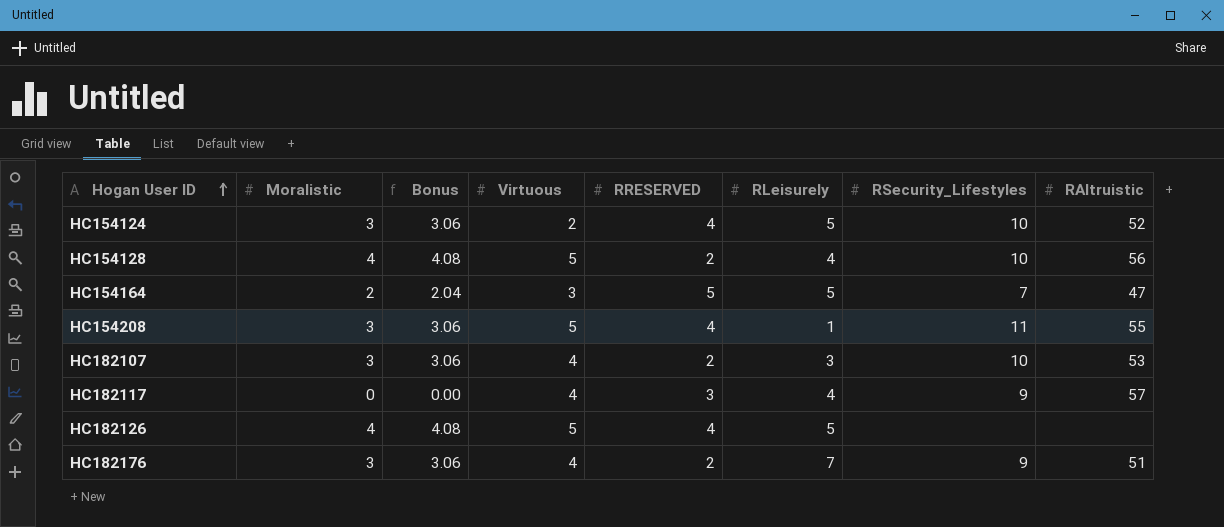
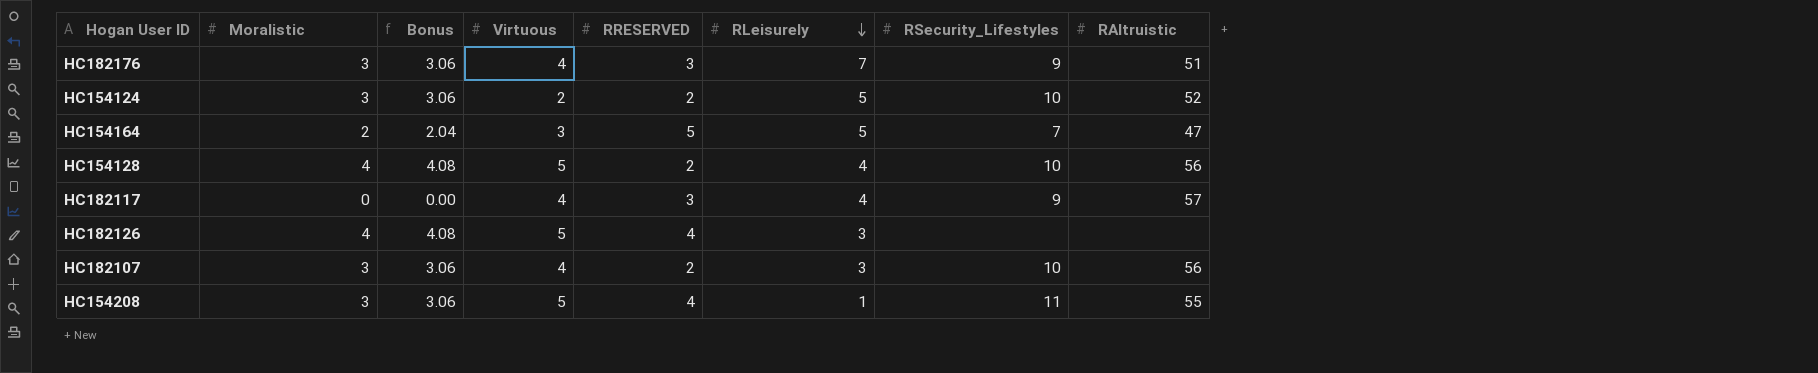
row order: Hogan User ID ascending -> RLeisurely descending
HC182176 | RRESERVED: 2 -> 3
HC154124 | RRESERVED: 4 -> 2
HC182126 | RLeisurely: 5 -> 3
HC182107 | RAltruistic: 53 -> 56

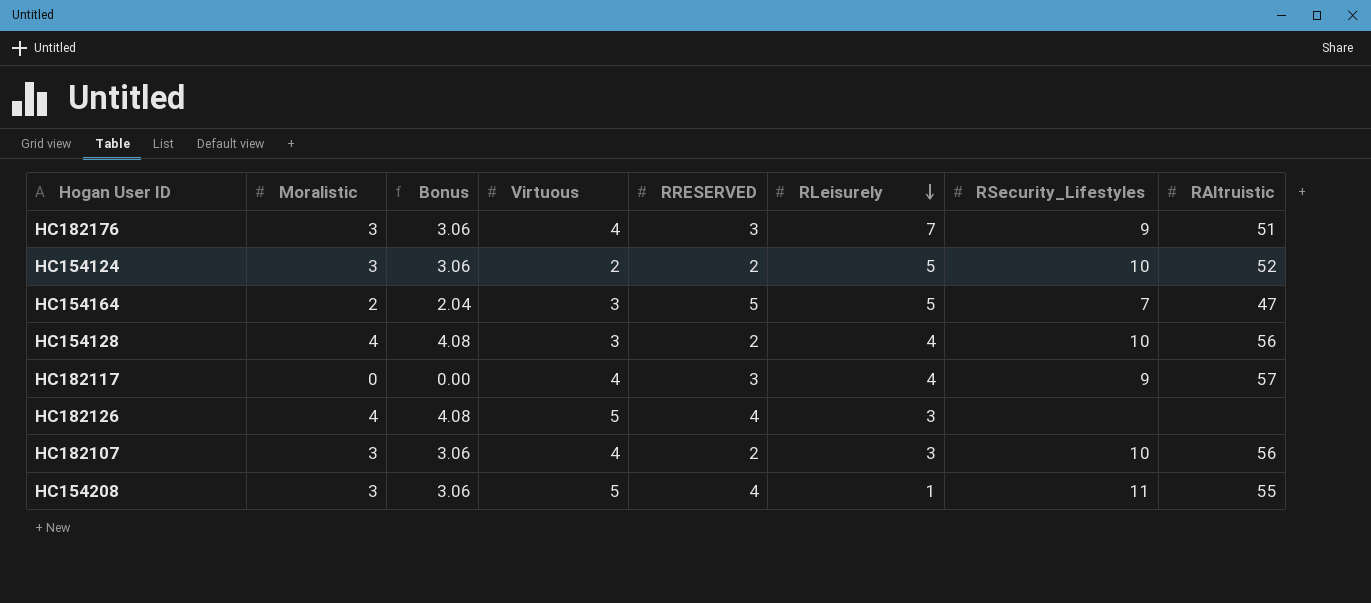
HC154128 | Virtuous: 5 -> 3

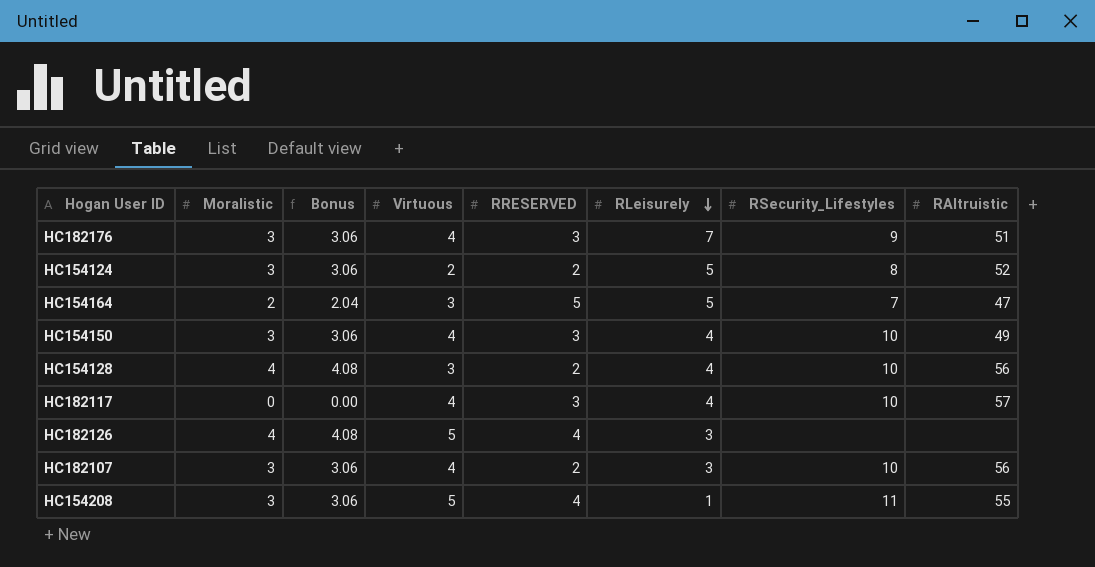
HC154124 | RSecurity_Lifestyles: 10 -> 8
row HC154150: none -> 3 | 3.06 | 4 | 3 | 4 | 10 | 49
HC182117 | RSecurity_Lifestyles: 9 -> 10

